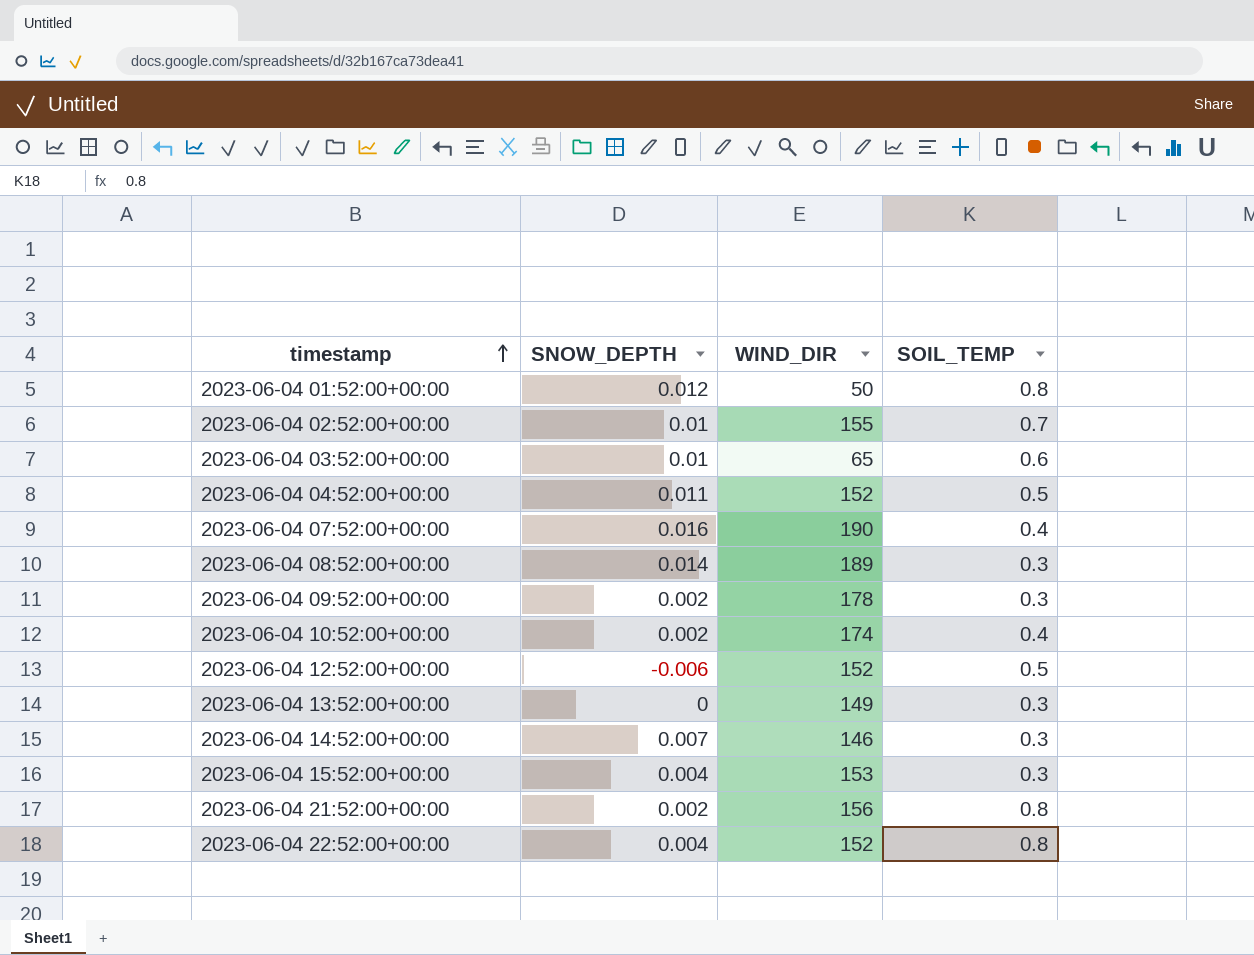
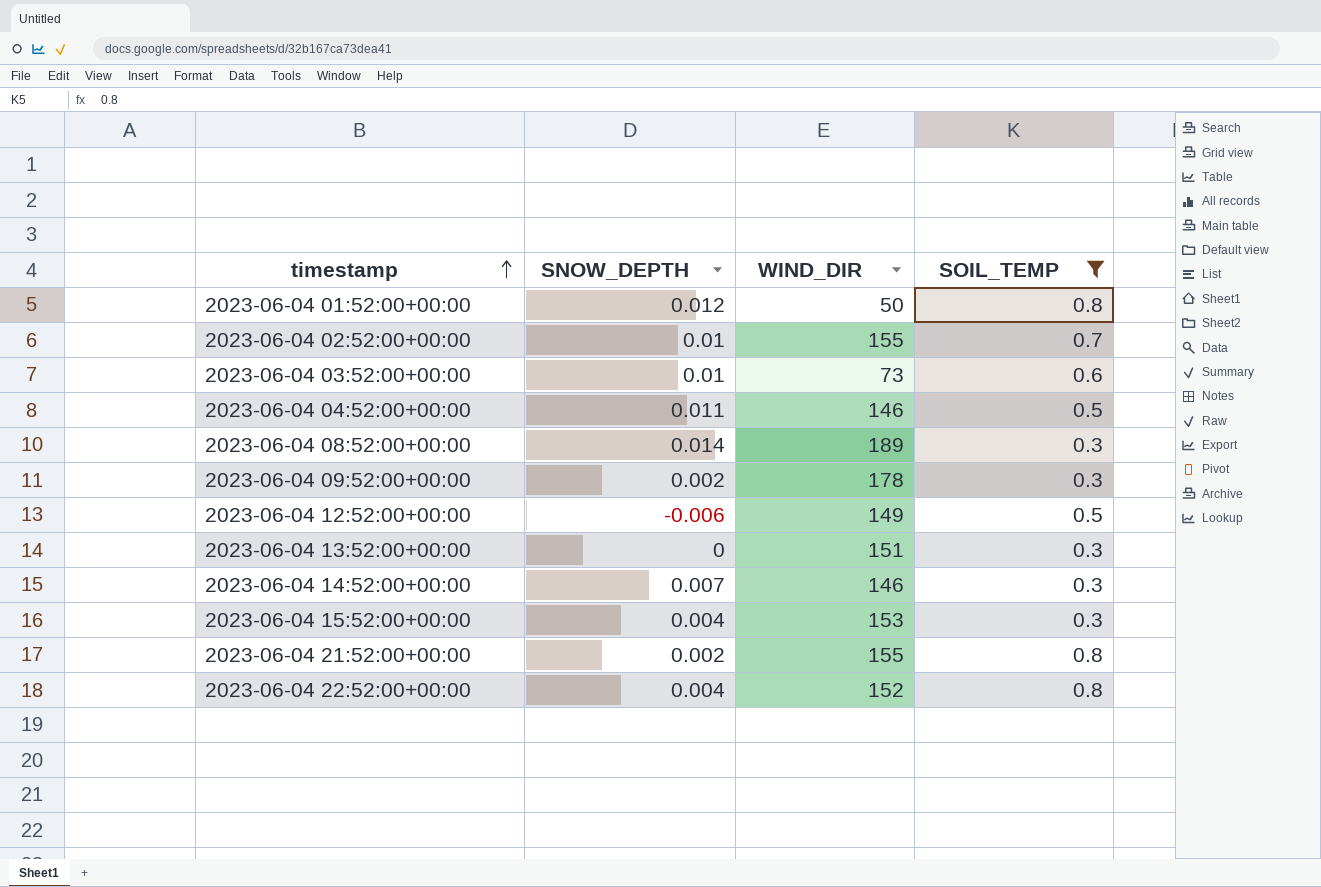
filter: none -> SOIL_TEMP != 0.4
2023-06-04 03:52:00+00:00 | WIND_DIR: 65 -> 73
2023-06-04 04:52:00+00:00 | WIND_DIR: 152 -> 146
2023-06-04 12:52:00+00:00 | WIND_DIR: 152 -> 149
2023-06-04 13:52:00+00:00 | WIND_DIR: 149 -> 151
2023-06-04 21:52:00+00:00 | WIND_DIR: 156 -> 155

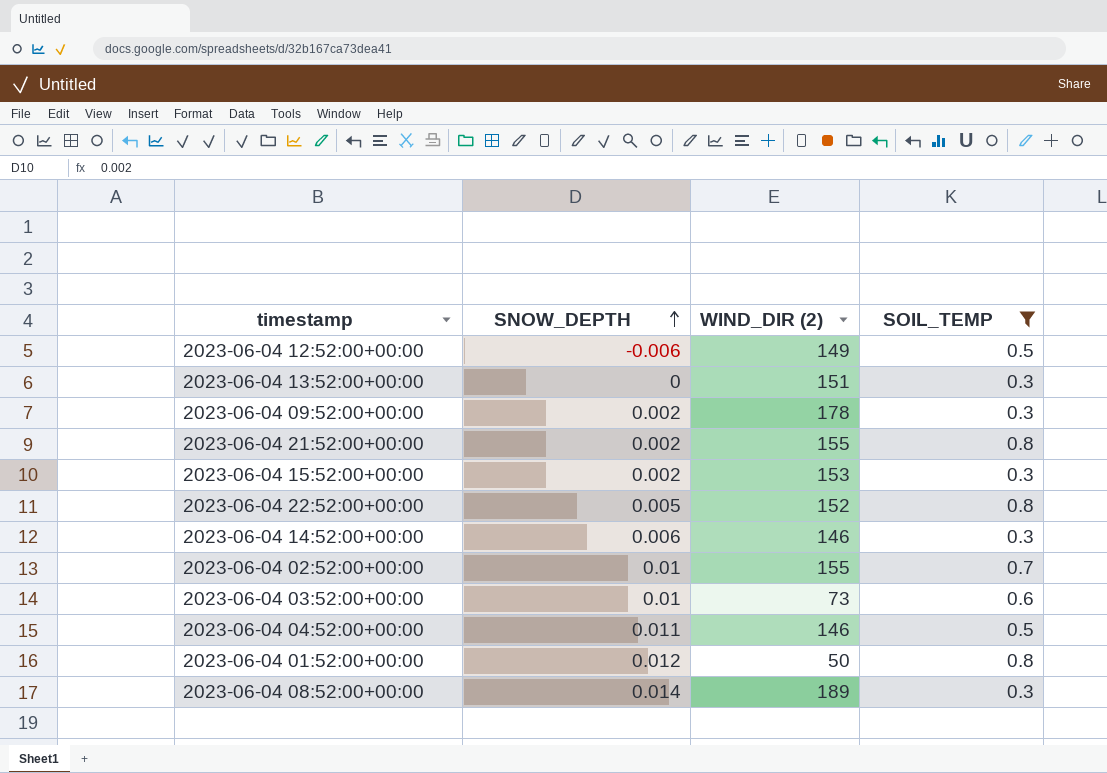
row order: timestamp ascending -> SNOW_DEPTH ascending
column name: WIND_DIR -> WIND_DIR (2)
2023-06-04 15:52:00+00:00 | SNOW_DEPTH: 0.004 -> 0.002
2023-06-04 22:52:00+00:00 | SNOW_DEPTH: 0.004 -> 0.005
2023-06-04 14:52:00+00:00 | SNOW_DEPTH: 0.007 -> 0.006

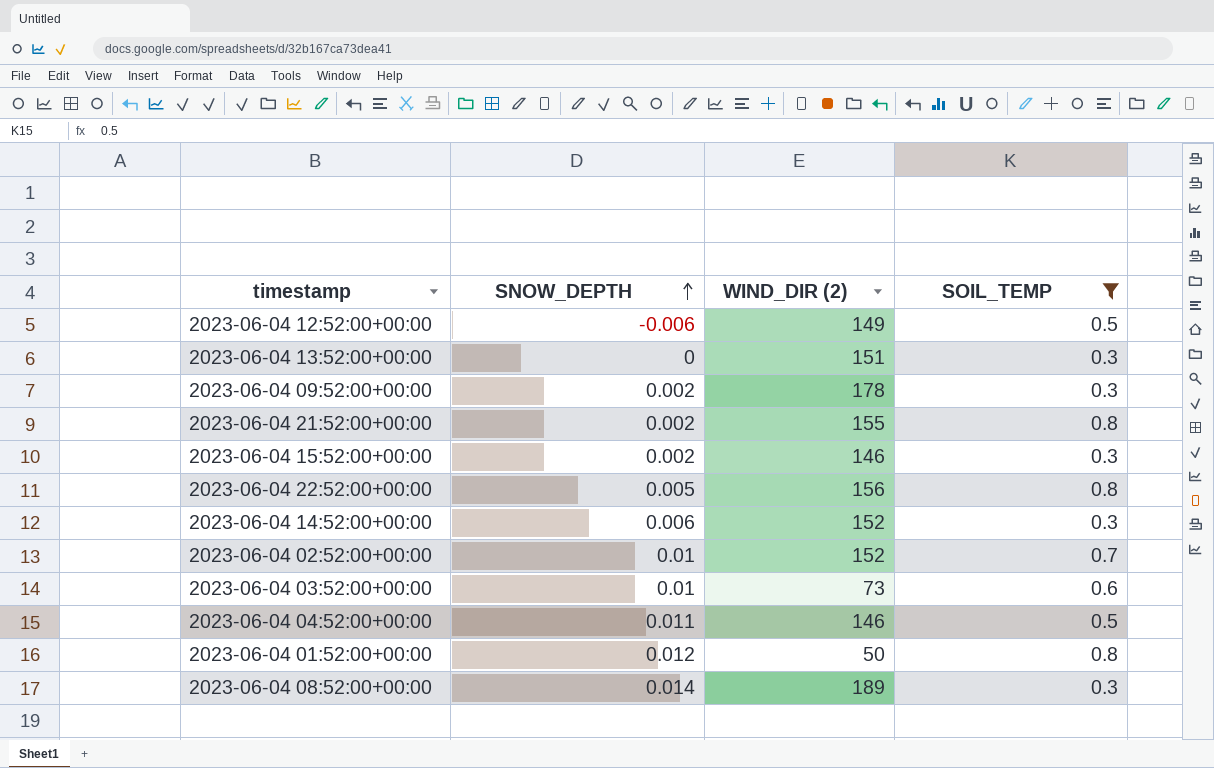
2023-06-04 15:52:00+00:00 | WIND_DIR (2): 153 -> 146
2023-06-04 22:52:00+00:00 | WIND_DIR (2): 152 -> 156
2023-06-04 14:52:00+00:00 | WIND_DIR (2): 146 -> 152
2023-06-04 02:52:00+00:00 | WIND_DIR (2): 155 -> 152

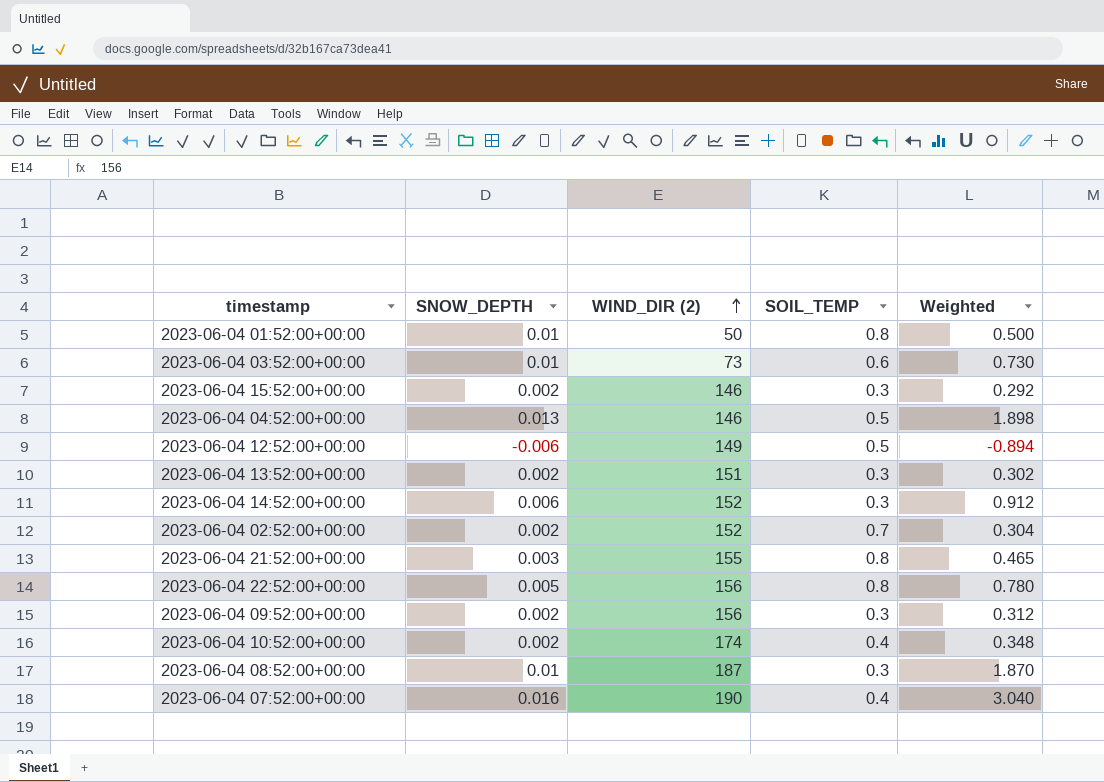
filter: SOIL_TEMP != 0.4 -> none
row order: SNOW_DEPTH ascending -> WIND_DIR (2) ascending
column Weighted | formula: none -> [SNOW_DEPTH] * [WIND_DIR (2)]
2023-06-04 01:52:00+00:00 | SNOW_DEPTH: 0.012 -> 0.01
2023-06-04 04:52:00+00:00 | SNOW_DEPTH: 0.011 -> 0.013
2023-06-04 13:52:00+00:00 | SNOW_DEPTH: 0 -> 0.002
2023-06-04 02:52:00+00:00 | SNOW_DEPTH: 0.01 -> 0.002
2023-06-04 21:52:00+00:00 | SNOW_DEPTH: 0.002 -> 0.003
2023-06-04 09:52:00+00:00 | WIND_DIR (2): 178 -> 156
2023-06-04 08:52:00+00:00 | SNOW_DEPTH: 0.014 -> 0.01
2023-06-04 08:52:00+00:00 | WIND_DIR (2): 189 -> 187

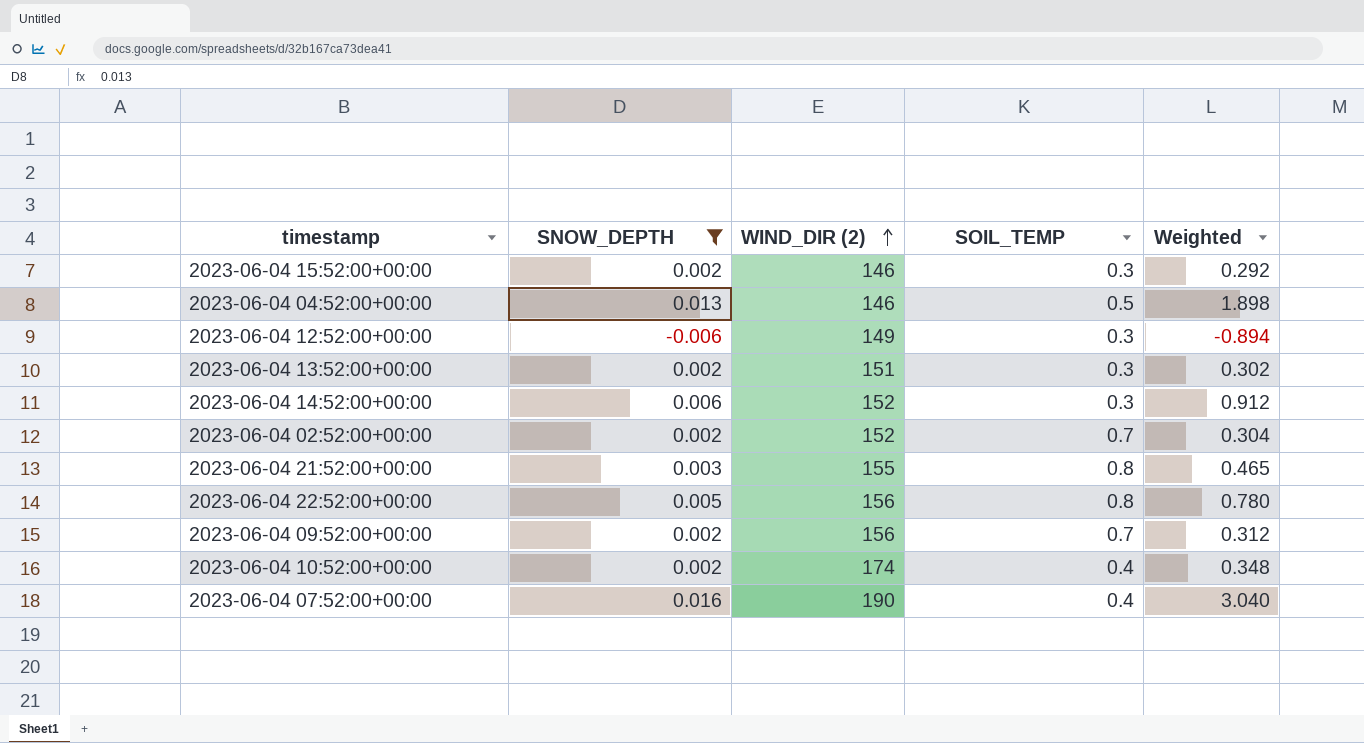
filter: none -> SNOW_DEPTH != 0.01
2023-06-04 12:52:00+00:00 | SOIL_TEMP: 0.5 -> 0.3
2023-06-04 09:52:00+00:00 | SOIL_TEMP: 0.3 -> 0.7

